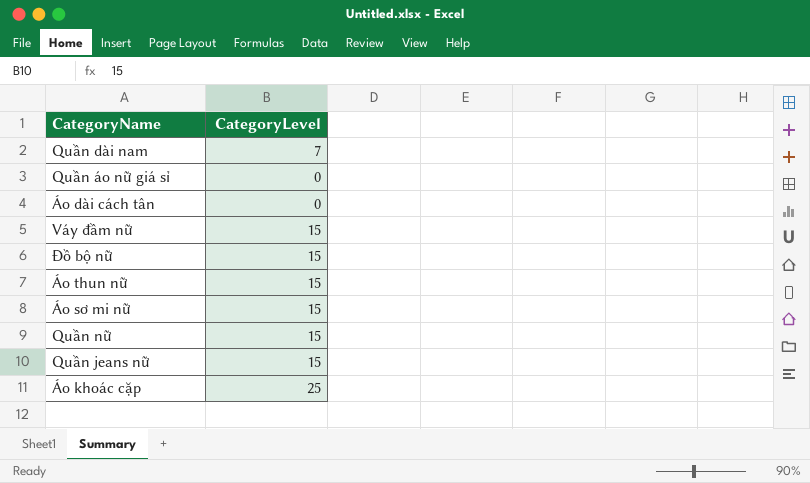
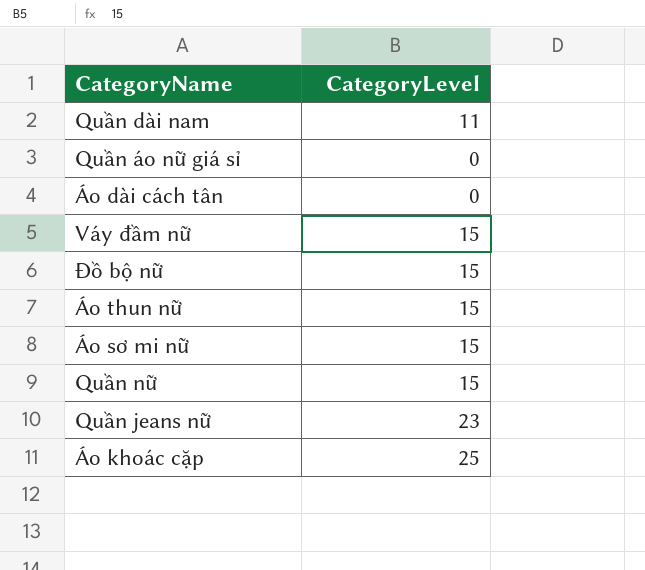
Quần dài nam | CategoryLevel: 7 -> 11
Quần jeans nữ | CategoryLevel: 15 -> 23

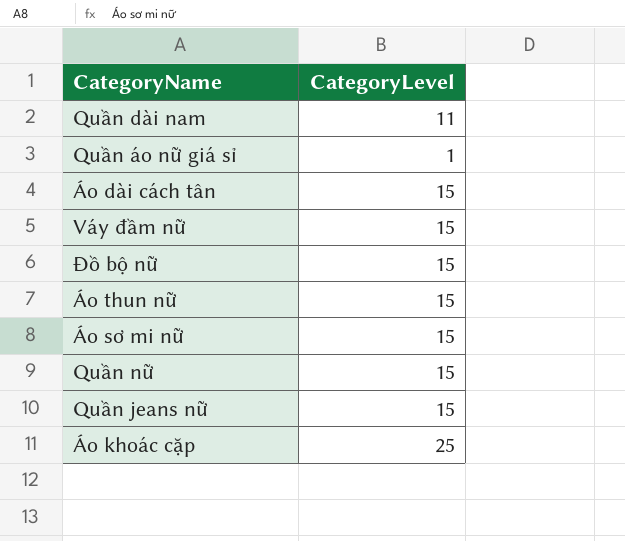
Quần áo nữ giá sỉ | CategoryLevel: 0 -> 1
Áo dài cách tân | CategoryLevel: 0 -> 15
Quần jeans nữ | CategoryLevel: 23 -> 15

